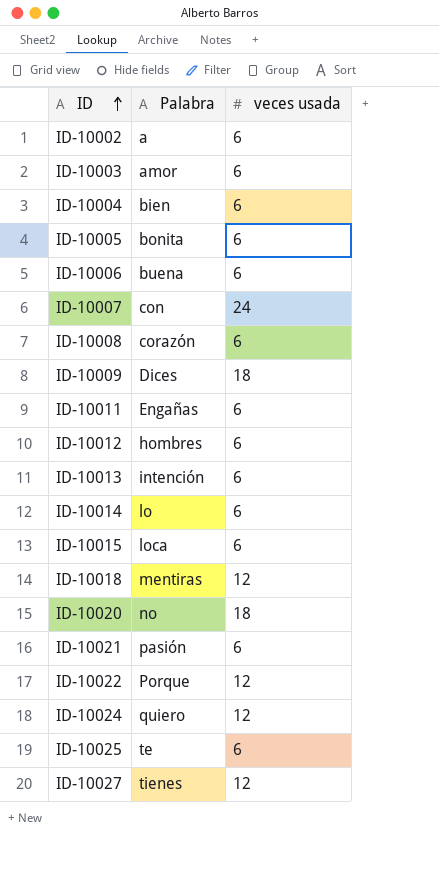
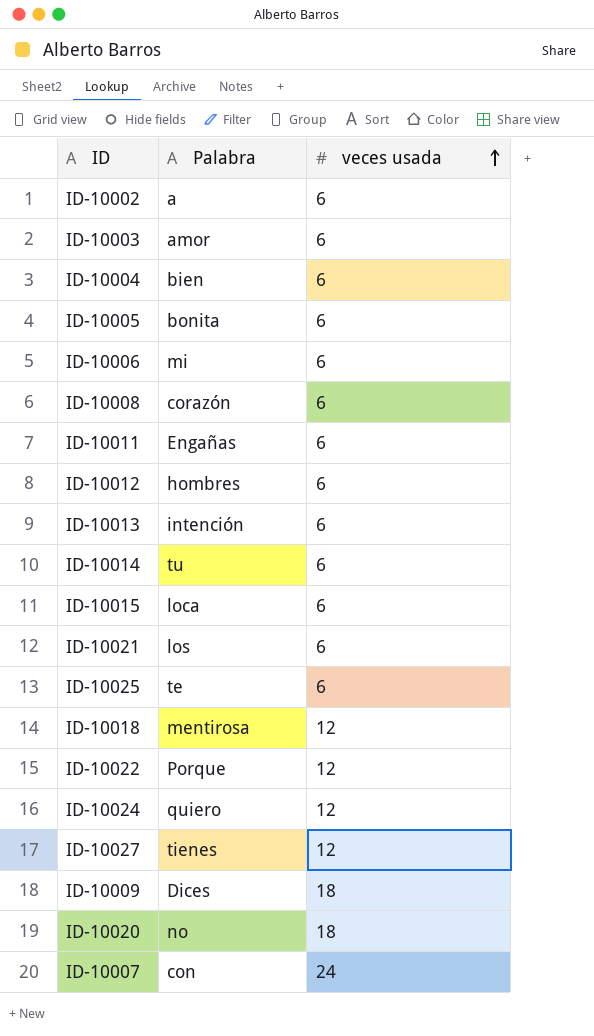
row order: ID ascending -> veces usada ascending
ID-10006 | Palabra: buena -> mi
ID-10014 | Palabra: lo -> tu
ID-10021 | Palabra: pasión -> los
ID-10018 | Palabra: mentiras -> mentirosa

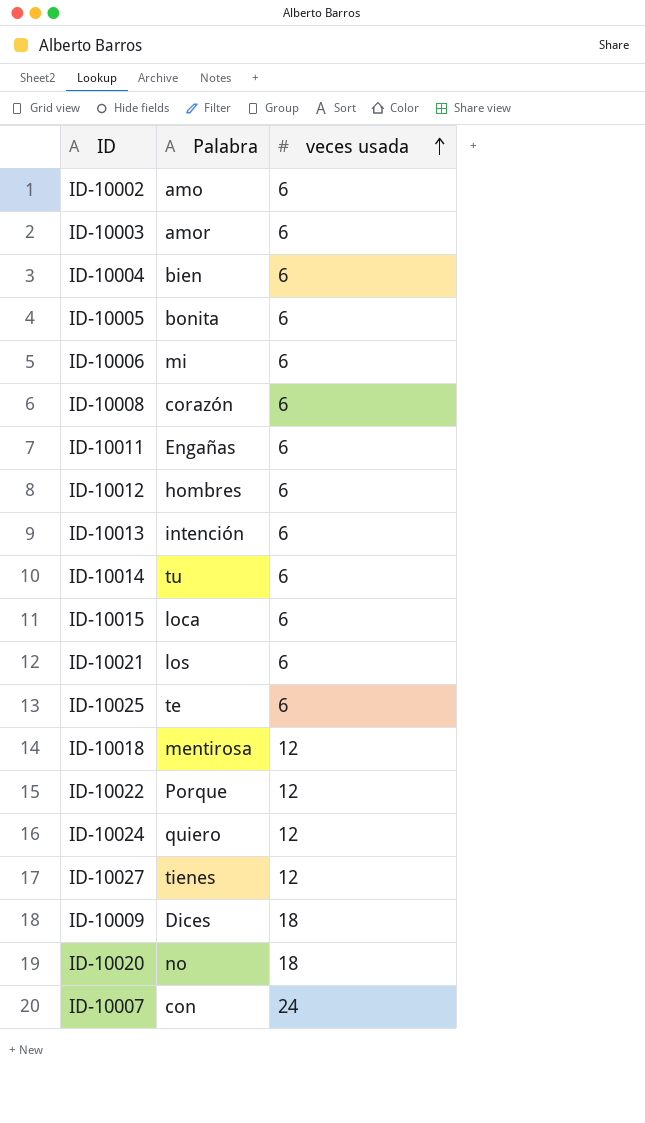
ID-10002 | Palabra: a -> amo

